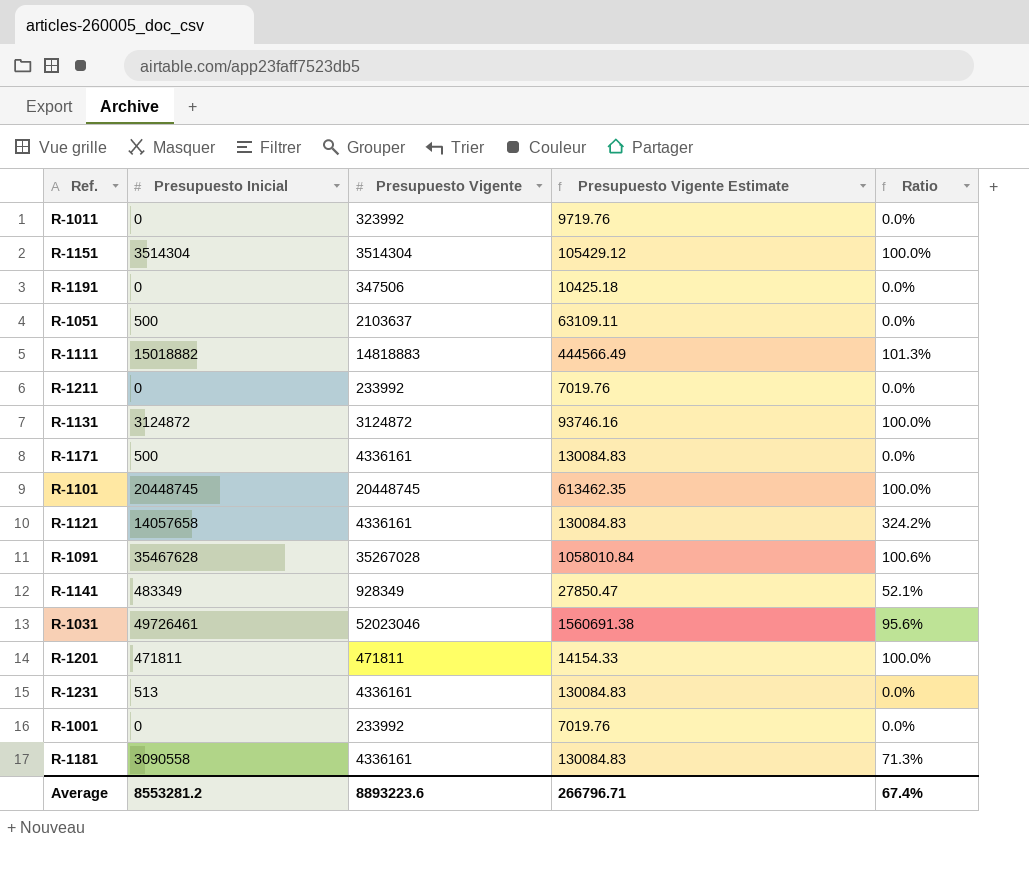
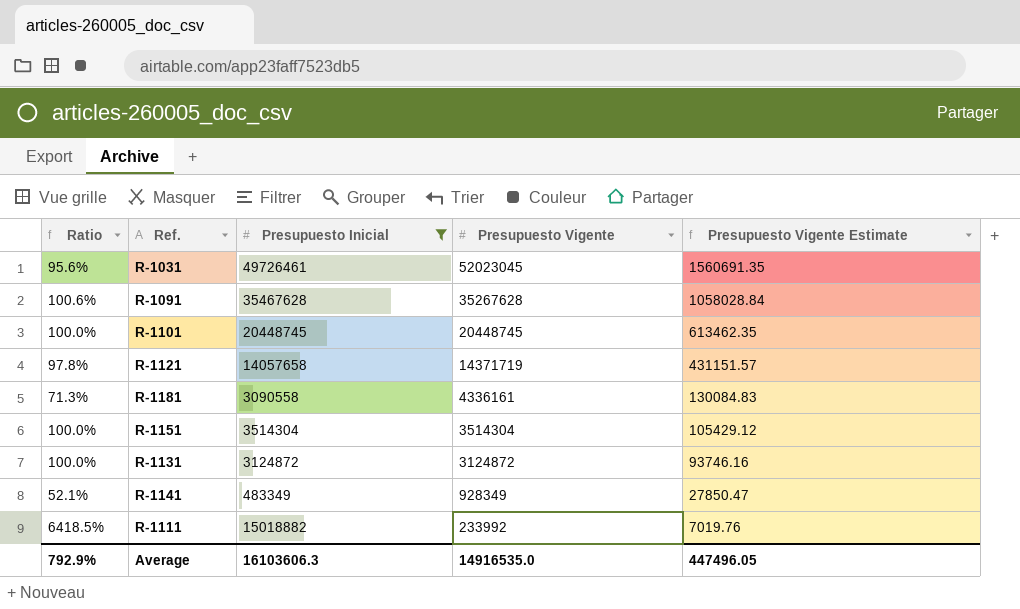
filter: none -> Presupuesto Inicial >= 483349
row order: none -> Presupuesto Vigente descending
column Ratio | position: 5 -> 1
R-1031 | Presupuesto Vigente: 52023046 -> 52023045
R-1031 | Presupuesto Vigente Estimate: 1560691.38 -> 1560691.35
R-1091 | Presupuesto Vigente: 35267028 -> 35267628
R-1091 | Presupuesto Vigente Estimate: 1058010.84 -> 1058028.84
R-1121 | Ratio: 324.2% -> 97.8%
R-1121 | Presupuesto Vigente: 4336161 -> 14371719
R-1121 | Presupuesto Vigente Estimate: 130084.83 -> 431151.57
R-1111 | Ratio: 101.3% -> 6418.5%
R-1111 | Presupuesto Vigente: 14818883 -> 233992
R-1111 | Presupuesto Vigente Estimate: 444566.49 -> 7019.76
Average | Ratio: 67.4% -> 792.9%
Average | Presupuesto Inicial: 8553281.2 -> 16103606.3
Average | Presupuesto Vigente: 8893223.6 -> 14916535.0
Average | Presupuesto Vigente Estimate: 266796.71 -> 447496.05

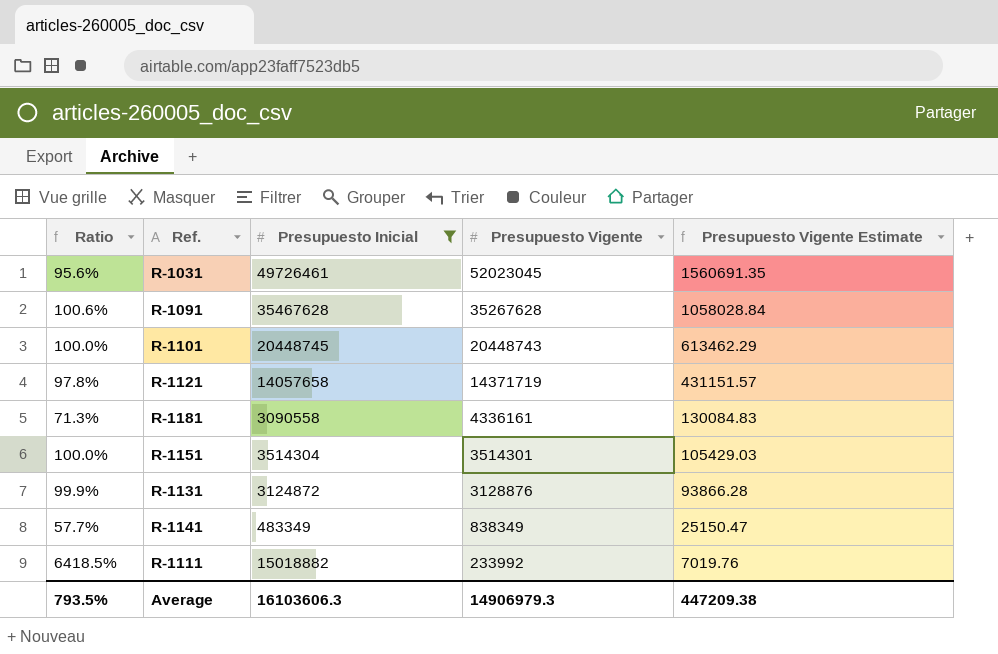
R-1101 | Presupuesto Vigente: 20448745 -> 20448743
R-1101 | Presupuesto Vigente Estimate: 613462.35 -> 613462.29
R-1151 | Presupuesto Vigente: 3514304 -> 3514301
R-1151 | Presupuesto Vigente Estimate: 105429.12 -> 105429.03
R-1131 | Ratio: 100.0% -> 99.9%
R-1131 | Presupuesto Vigente: 3124872 -> 3128876
R-1131 | Presupuesto Vigente Estimate: 93746.16 -> 93866.28
R-1141 | Ratio: 52.1% -> 57.7%
R-1141 | Presupuesto Vigente: 928349 -> 838349
R-1141 | Presupuesto Vigente Estimate: 27850.47 -> 25150.47
Average | Ratio: 792.9% -> 793.5%
Average | Presupuesto Vigente: 14916535.0 -> 14906979.3
Average | Presupuesto Vigente Estimate: 447496.05 -> 447209.38

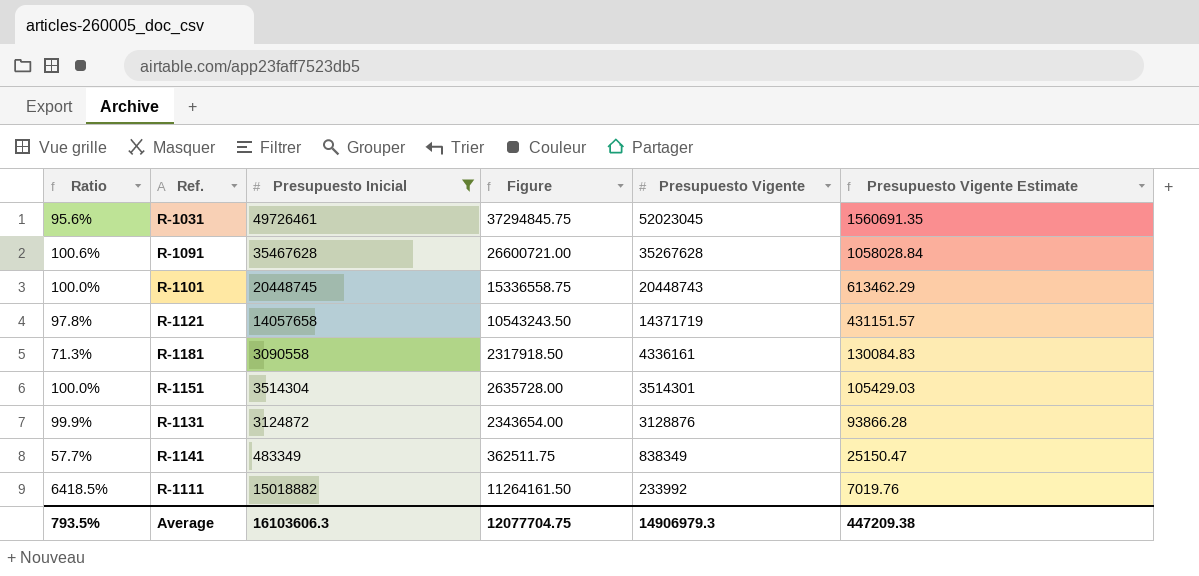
column Figure | formula: none -> [Presupuesto Inicial] * 0.75

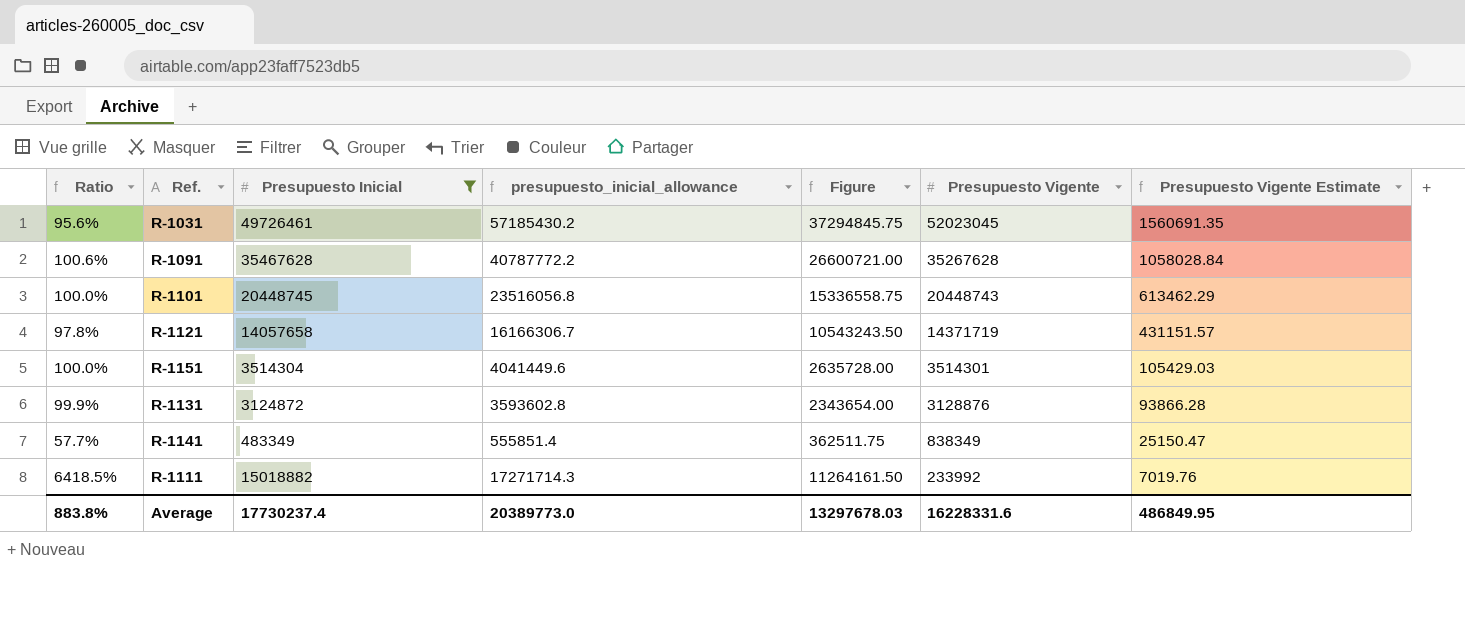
column presupuesto_inicial_allowance | formula: none -> [Presupuesto Inicial] * 1.15
row R-1181: 71.3% | 3090558 | 2317918.50 | 4336161 | 130084.83 -> none
Average | Ratio: 793.5% -> 883.8%
Average | Presupuesto Inicial: 16103606.3 -> 17730237.4
Average | Figure: 12077704.75 -> 13297678.03
Average | Presupuesto Vigente: 14906979.3 -> 16228331.6
Average | Presupuesto Vigente Estimate: 447209.38 -> 486849.95

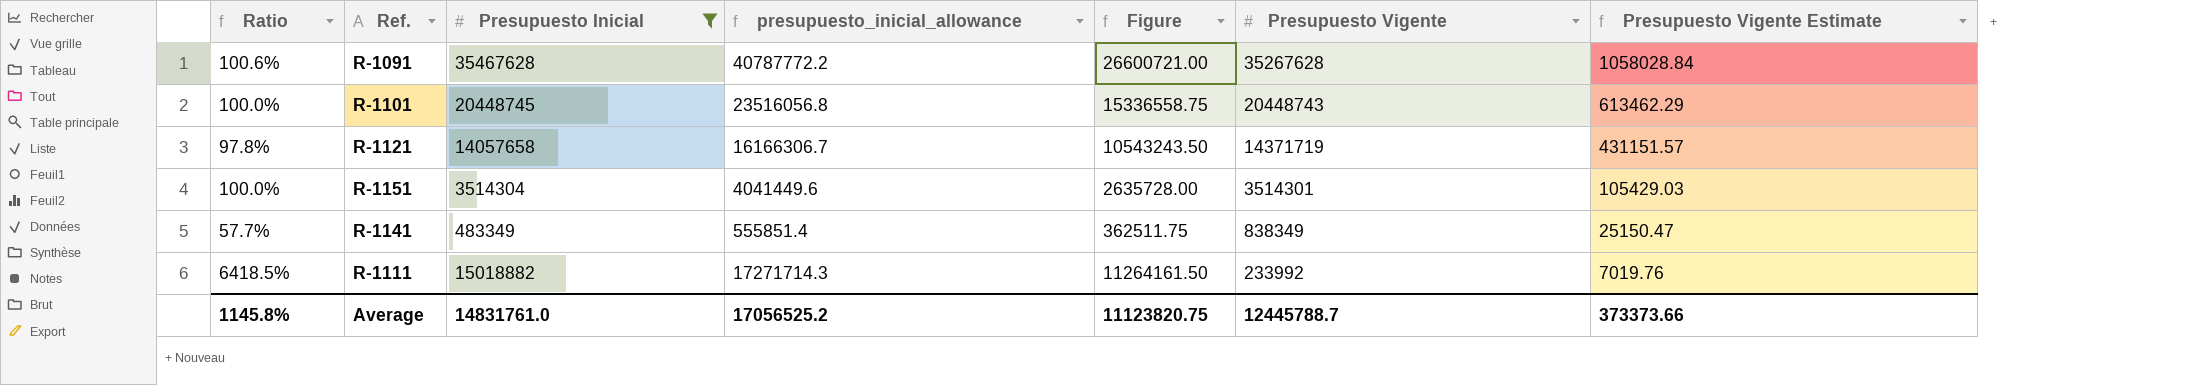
row R-1031: 95.6% | 49726461 | 57185430.2 | 37294845.75 | 52023045 | 1560691.35 -> none
row R-1131: 99.9% | 3124872 | 3593602.8 | 2343654.00 | 3128876 | 93866.28 -> none
Average | Ratio: 883.8% -> 1145.8%
Average | Presupuesto Inicial: 17730237.4 -> 14831761.0
Average | presupuesto_inicial_allowance: 20389773.0 -> 17056525.2
Average | Figure: 13297678.03 -> 11123820.75
Average | Presupuesto Vigente: 16228331.6 -> 12445788.7
Average | Presupuesto Vigente Estimate: 486849.95 -> 373373.66

